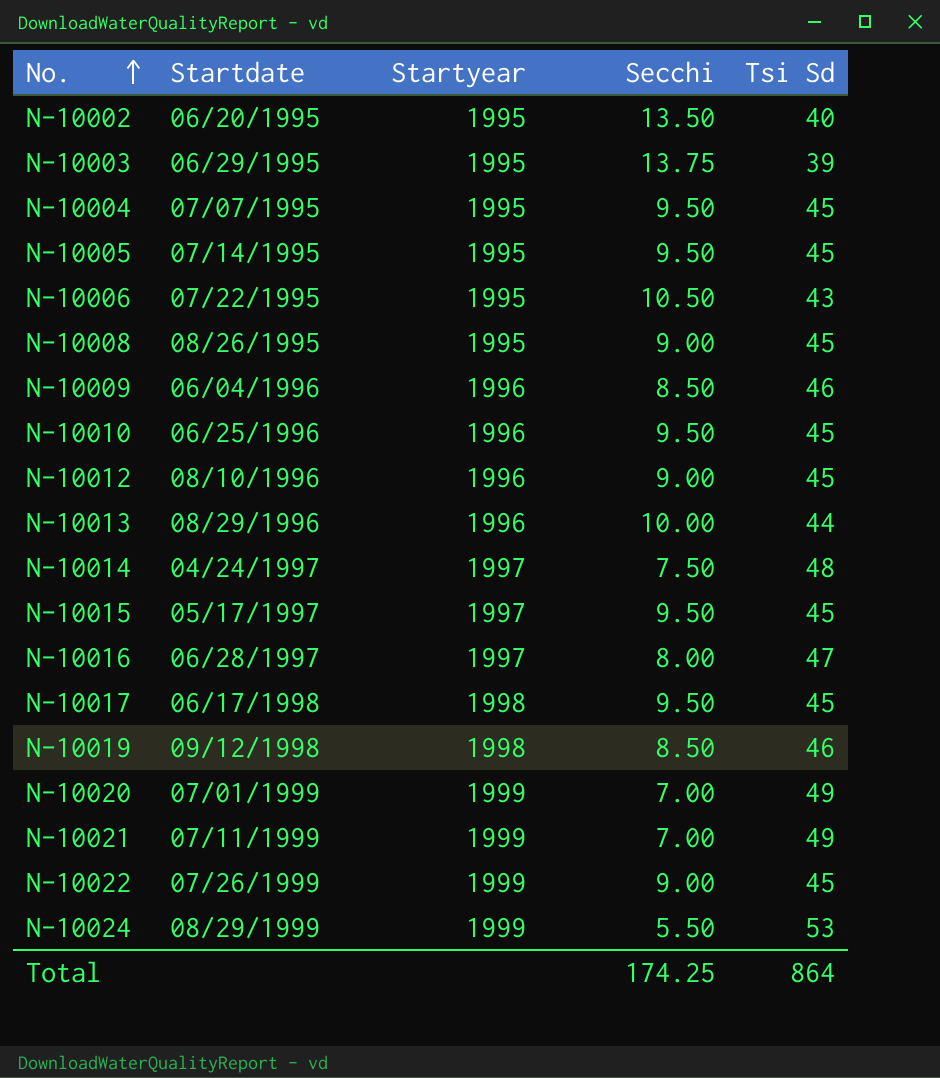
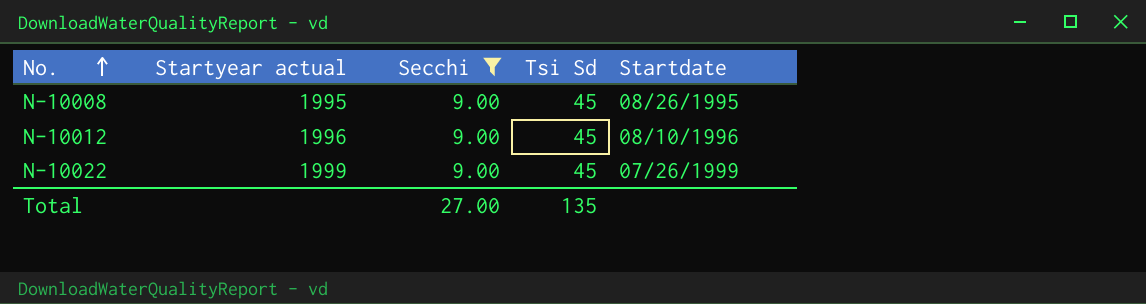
filter: none -> Secchi = 9.00
column name: Startyear -> Startyear actual
column Startdate | position: 2 -> 5
Total | Secchi: 174.25 -> 27.00
Total | Tsi Sd: 864 -> 135

